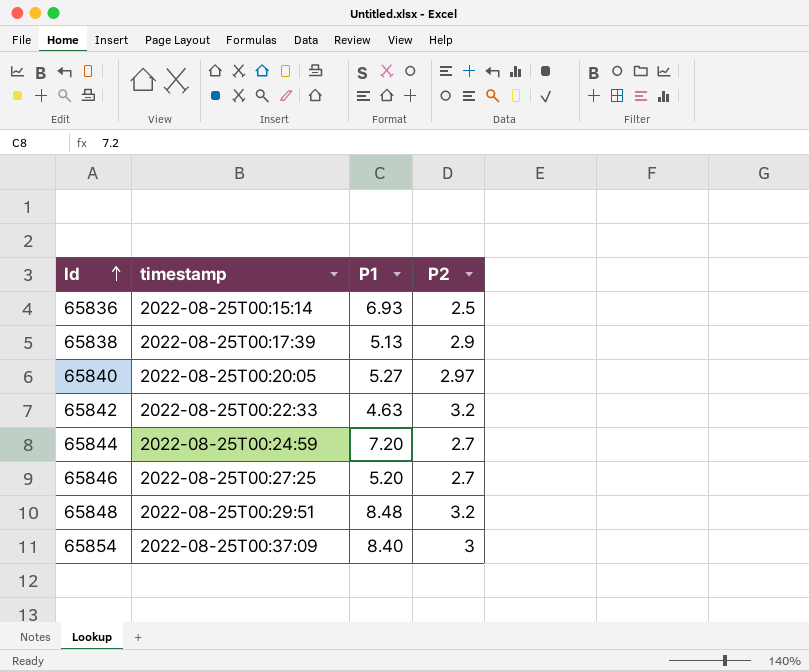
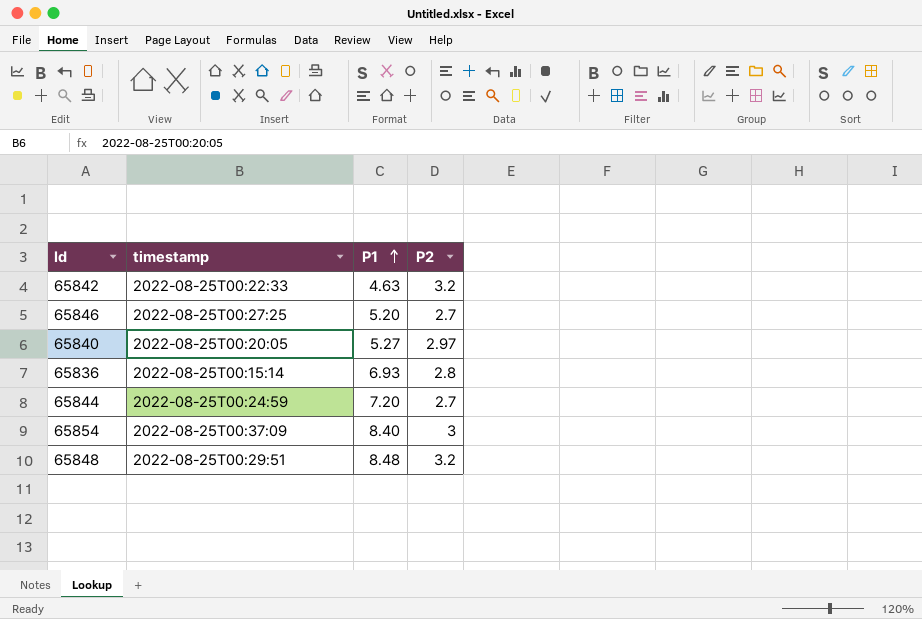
row order: Id ascending -> P1 ascending
row 65838: 2022-08-25T00:17:39 | 5.13 | 2.9 -> none
65836 | P2: 2.5 -> 2.8

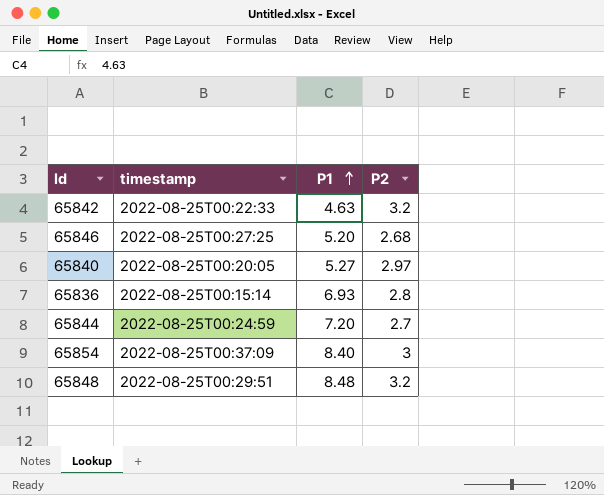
65846 | P2: 2.7 -> 2.68

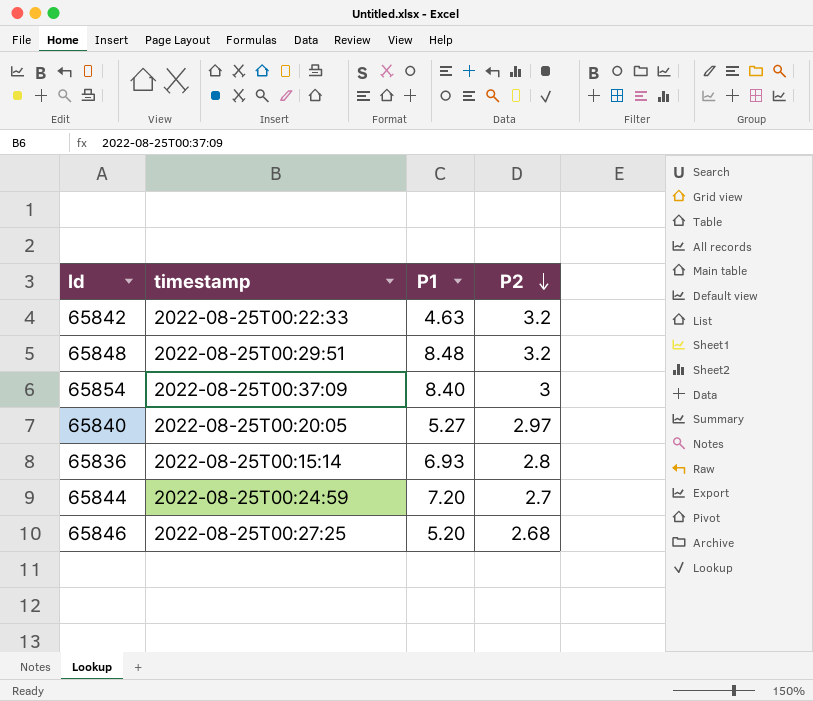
row order: P1 ascending -> P2 descending

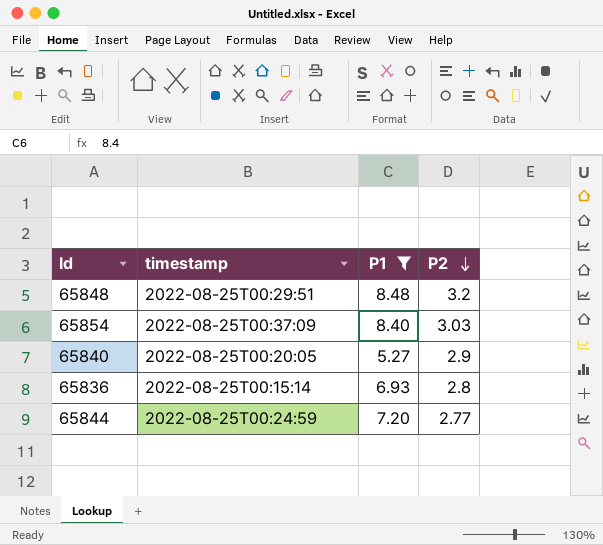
filter: none -> P1 >= 5.27
65854 | P2: 3 -> 3.03
65840 | P2: 2.97 -> 2.9
65844 | P2: 2.7 -> 2.77

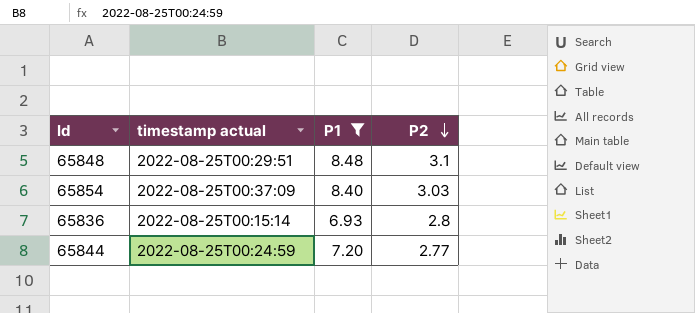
column name: timestamp -> timestamp actual
row 65840: 2022-08-25T00:20:05 | 5.27 | 2.9 -> none
65848 | P2: 3.2 -> 3.1

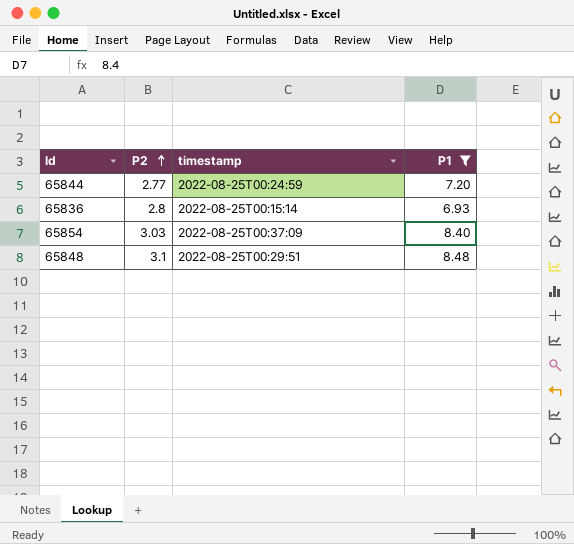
row order: P2 descending -> P2 ascending
column P2 | position: 4 -> 2
column name: timestamp actual -> timestamp

